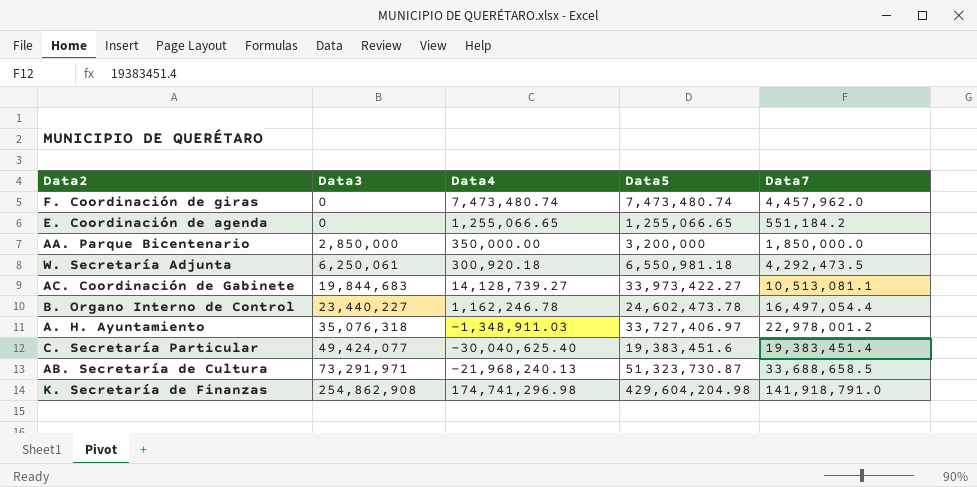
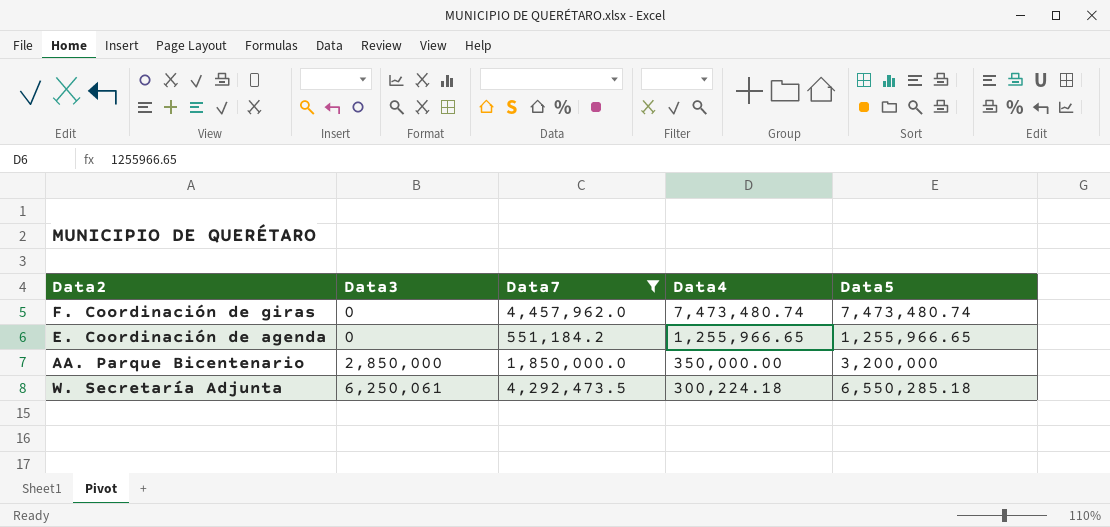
filter: none -> Data7 <= 4,457,962.0
column Data7 | position: 5 -> 3
E. Coordinación de agenda | Data4: 1,255,066.65 -> 1,255,966.65
E. Coordinación de agenda | Data5: 1,255,066.65 -> 1,255,966.65
W. Secretaría Adjunta | Data4: 300,920.18 -> 300,224.18
W. Secretaría Adjunta | Data5: 6,550,981.18 -> 6,550,285.18

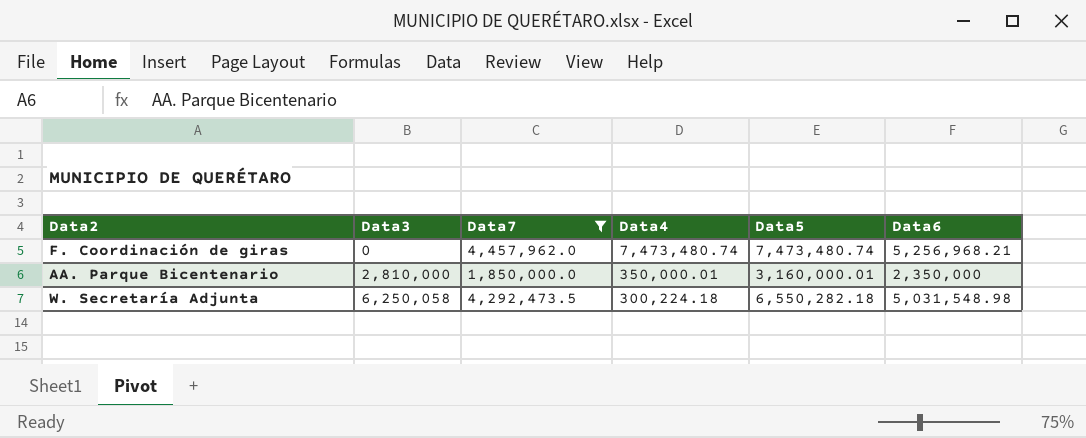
column Data6 | position: none -> 6
row E. Coordinación de agenda: 0 | 551,184.2 | 1,255,966.65 | 1,255,966.65 -> none
AA. Parque Bicentenario | Data3: 2,850,000 -> 2,810,000
AA. Parque Bicentenario | Data4: 350,000.00 -> 350,000.01
AA. Parque Bicentenario | Data5: 3,200,000 -> 3,160,000.01
W. Secretaría Adjunta | Data3: 6,250,061 -> 6,250,058
W. Secretaría Adjunta | Data5: 6,550,285.18 -> 6,550,282.18

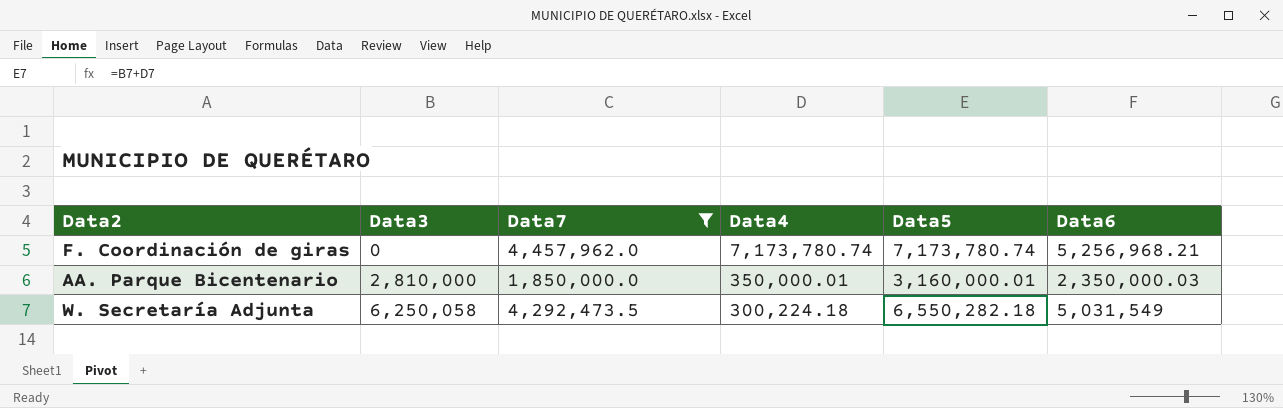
F. Coordinación de giras | Data4: 7,473,480.74 -> 7,173,780.74
F. Coordinación de giras | Data5: 7,473,480.74 -> 7,173,780.74
AA. Parque Bicentenario | Data6: 2,350,000 -> 2,350,000.03
W. Secretaría Adjunta | Data6: 5,031,548.98 -> 5,031,549

